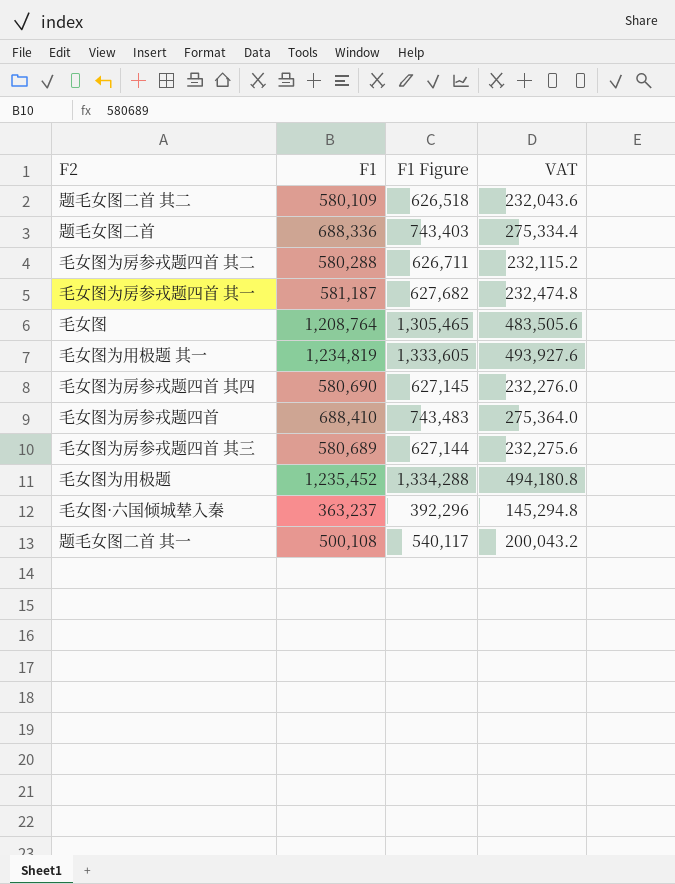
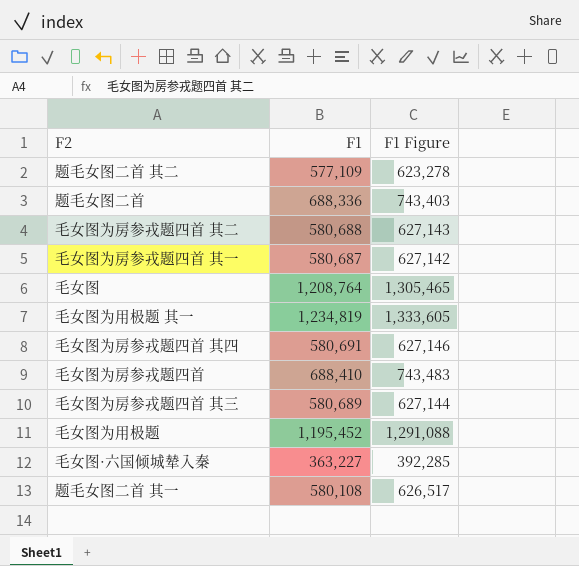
column VAT | formula: [F1] * 0.4 -> none
题毛女图二首 其二 | F1: 580,109 -> 577,109
题毛女图二首 其二 | F1 Figure: 626,518 -> 623,278
毛女图为房参戎题四首 其二 | F1: 580,288 -> 580,688
毛女图为房参戎题四首 其二 | F1 Figure: 626,711 -> 627,143
毛女图为房参戎题四首 其一 | F1: 581,187 -> 580,687
毛女图为房参戎题四首 其一 | F1 Figure: 627,682 -> 627,142
毛女图为房参戎题四首 其四 | F1: 580,690 -> 580,691
毛女图为房参戎题四首 其四 | F1 Figure: 627,145 -> 627,146
毛女图为用极题 | F1: 1,235,452 -> 1,195,452
毛女图为用极题 | F1 Figure: 1,334,288 -> 1,291,088
毛女图·六国倾城辇入秦 | F1: 363,237 -> 363,227
毛女图·六国倾城辇入秦 | F1 Figure: 392,296 -> 392,285
题毛女图二首 其一 | F1: 500,108 -> 580,108
题毛女图二首 其一 | F1 Figure: 540,117 -> 626,517

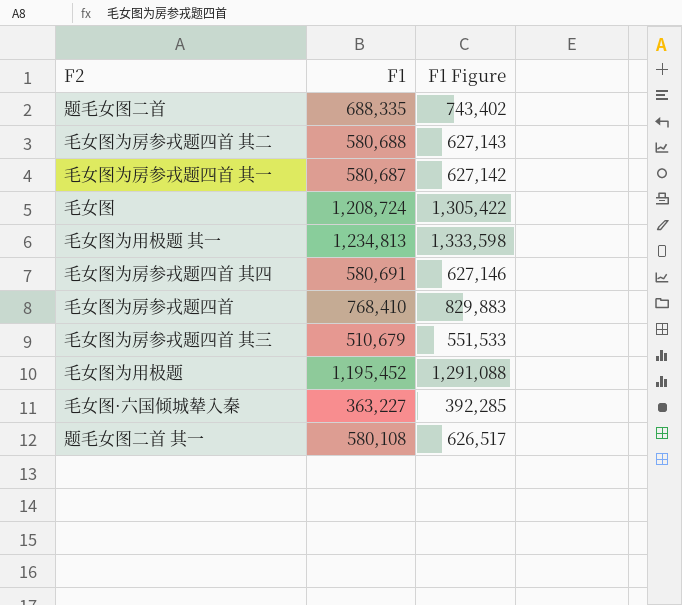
row 题毛女图二首 其二: 577,109 | 623,278 -> none
题毛女图二首 | F1: 688,336 -> 688,335
题毛女图二首 | F1 Figure: 743,403 -> 743,402
毛女图 | F1: 1,208,764 -> 1,208,724
毛女图 | F1 Figure: 1,305,465 -> 1,305,422
毛女图为用极题 其一 | F1: 1,234,819 -> 1,234,813
毛女图为用极题 其一 | F1 Figure: 1,333,605 -> 1,333,598
毛女图为房参戎题四首 | F1: 688,410 -> 768,410
毛女图为房参戎题四首 | F1 Figure: 743,483 -> 829,883
毛女图为房参戎题四首 其三 | F1: 580,689 -> 510,679
毛女图为房参戎题四首 其三 | F1 Figure: 627,144 -> 551,533

